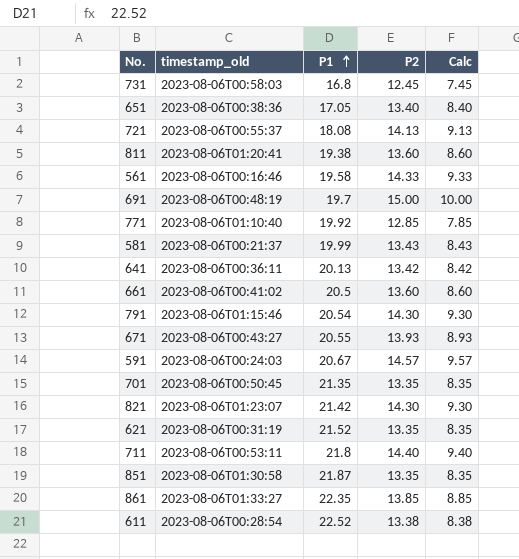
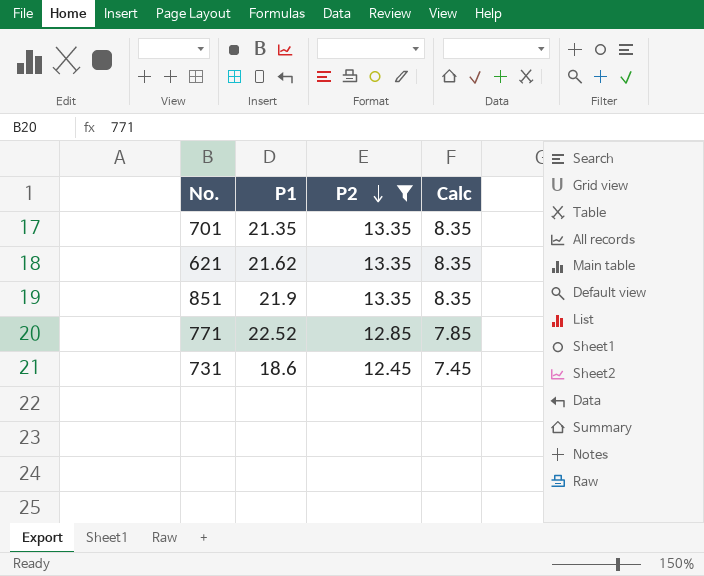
filter: none -> P2 <= 13.35
row order: P1 ascending -> P2 descending
column timestamp_old | position: 2 -> none
621 | P1: 21.52 -> 21.62
851 | P1: 21.87 -> 21.9
771 | P1: 19.92 -> 22.52
731 | P1: 16.8 -> 18.6

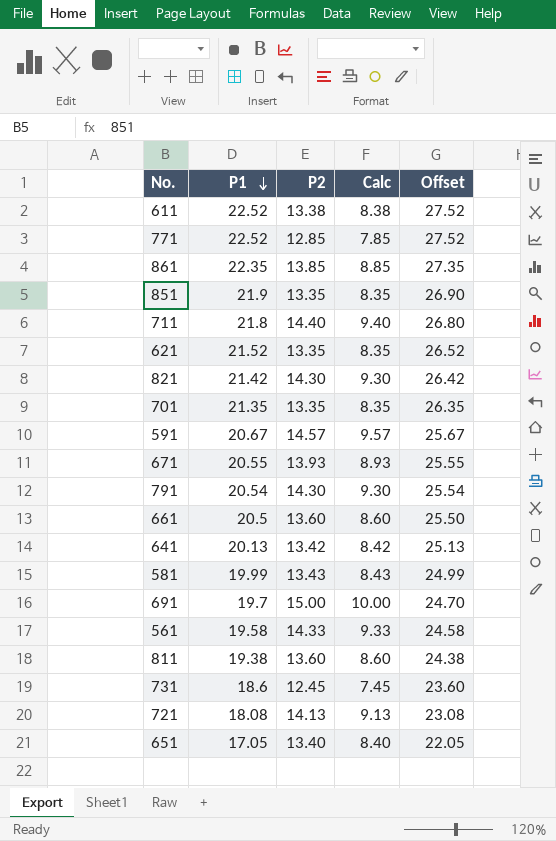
filter: P2 <= 13.35 -> none
row order: P2 descending -> P1 descending
column Offset | formula: none -> [P1] + 5
621 | P1: 21.62 -> 21.52

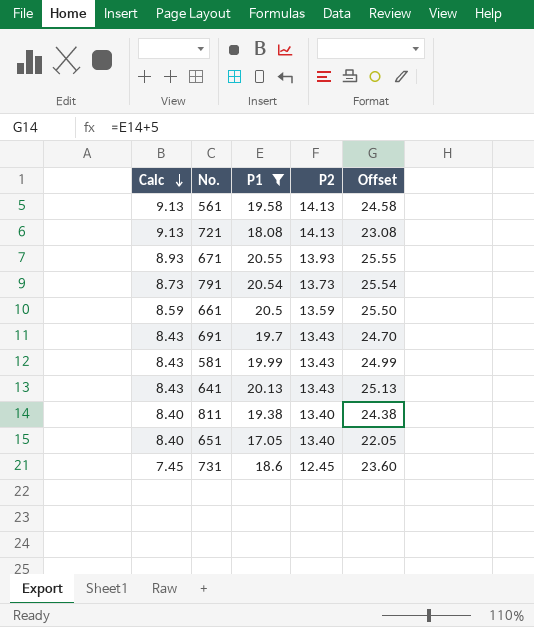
filter: none -> P1 <= 20.55
row order: P1 descending -> Calc descending
column Calc | position: 4 -> 1
561 | Calc: 9.33 -> 9.13
561 | P2: 14.33 -> 14.13
791 | Calc: 9.30 -> 8.73
791 | P2: 14.30 -> 13.73
661 | Calc: 8.60 -> 8.59
661 | P2: 13.60 -> 13.59
691 | Calc: 10.00 -> 8.43
691 | P2: 15.00 -> 13.43
641 | Calc: 8.42 -> 8.43
641 | P2: 13.42 -> 13.43
811 | Calc: 8.60 -> 8.40
811 | P2: 13.60 -> 13.40

